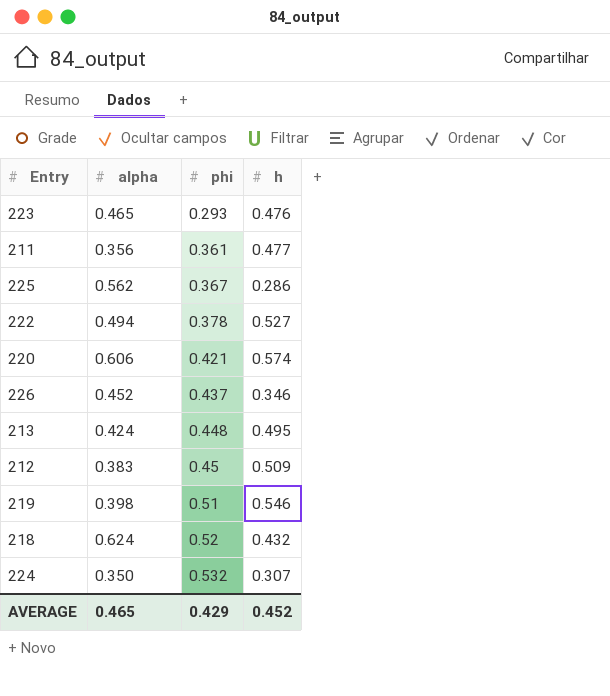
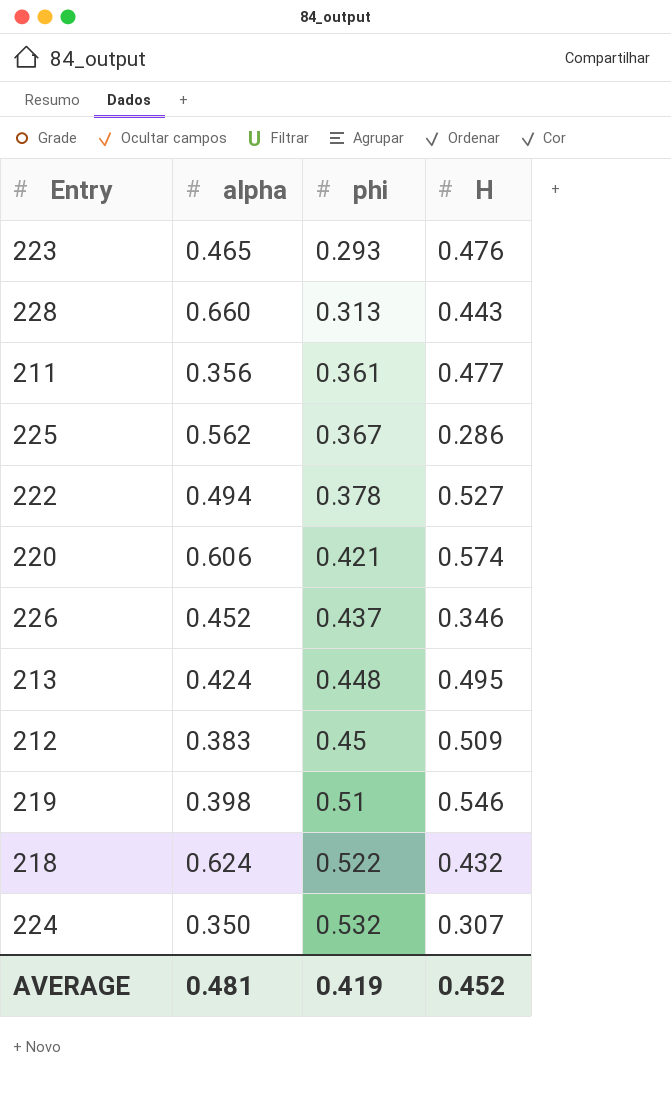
column name: h -> H
row 228: none -> 0.660 | 0.313 | 0.443
218 | phi: 0.52 -> 0.522
AVERAGE | alpha: 0.465 -> 0.481
AVERAGE | phi: 0.429 -> 0.419

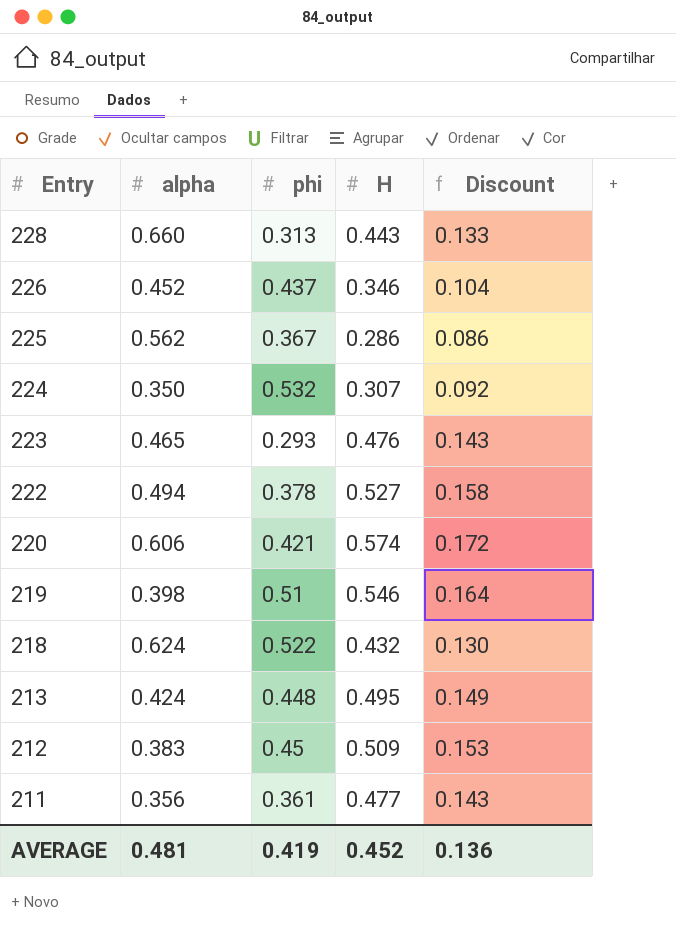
row order: phi ascending -> Entry descending
column Discount | formula: none -> [H] * 0.3

